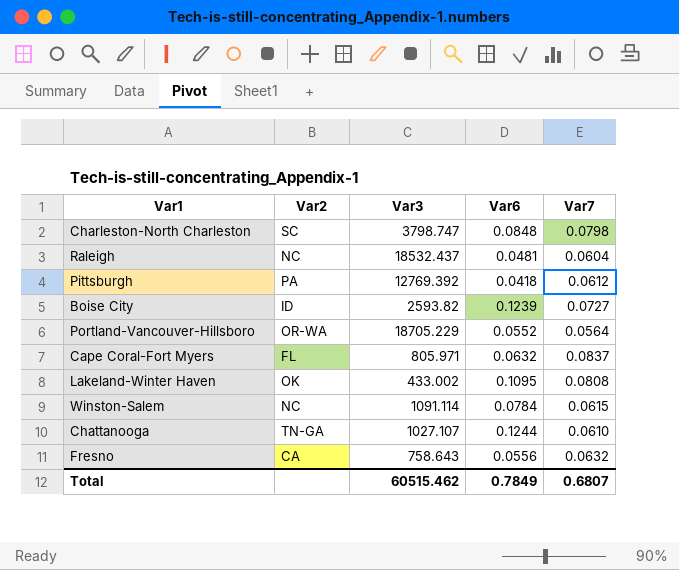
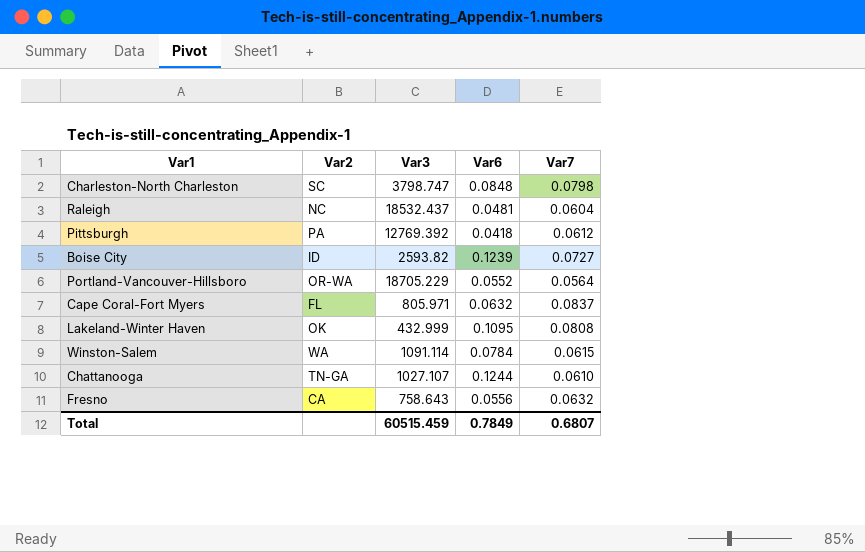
Lakeland-Winter Haven | Var3: 433.002 -> 432.999
Winston-Salem | Var2: NC -> WA
Total | Var3: 60515.462 -> 60515.459

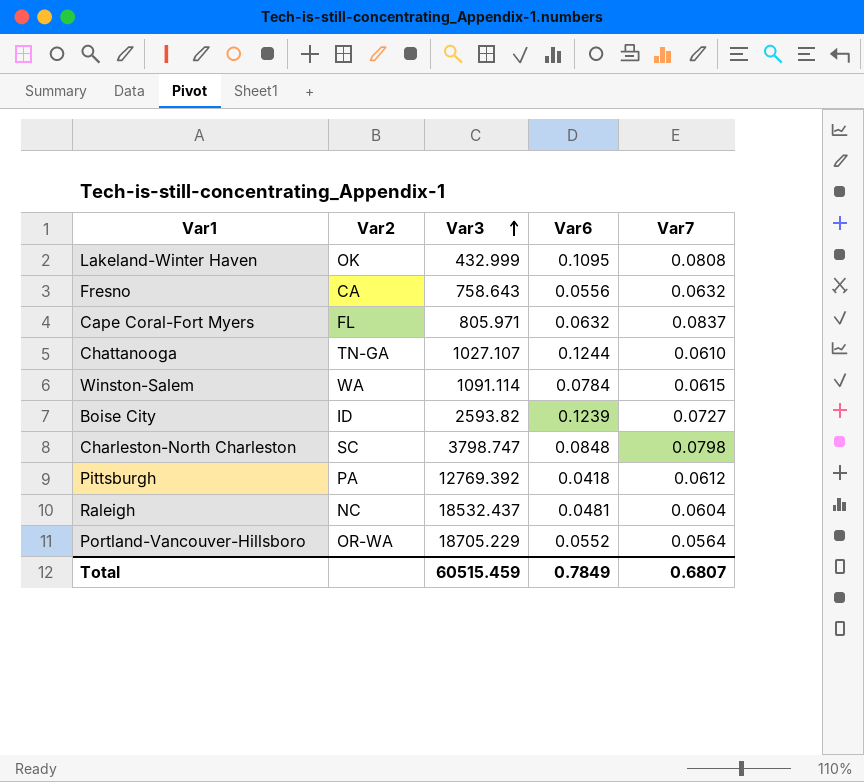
row order: none -> Var3 ascending

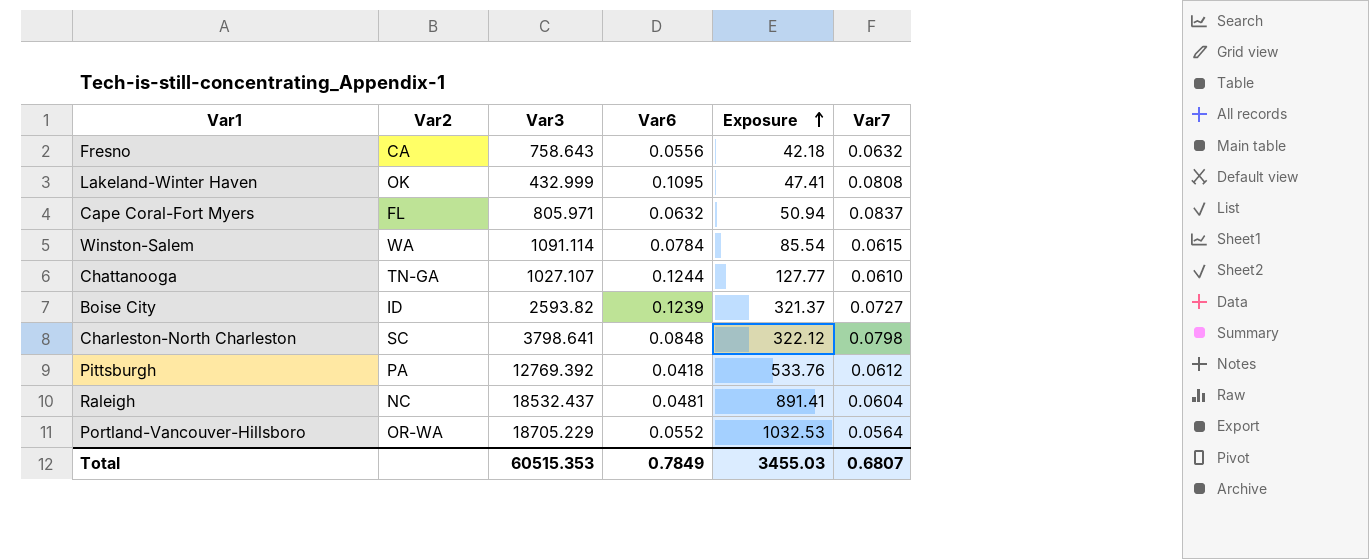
row order: Var3 ascending -> Exposure ascending
column Exposure | formula: none -> [Var3] * [Var6]
Charleston-North Charleston | Var3: 3798.747 -> 3798.641
Total | Var3: 60515.459 -> 60515.353

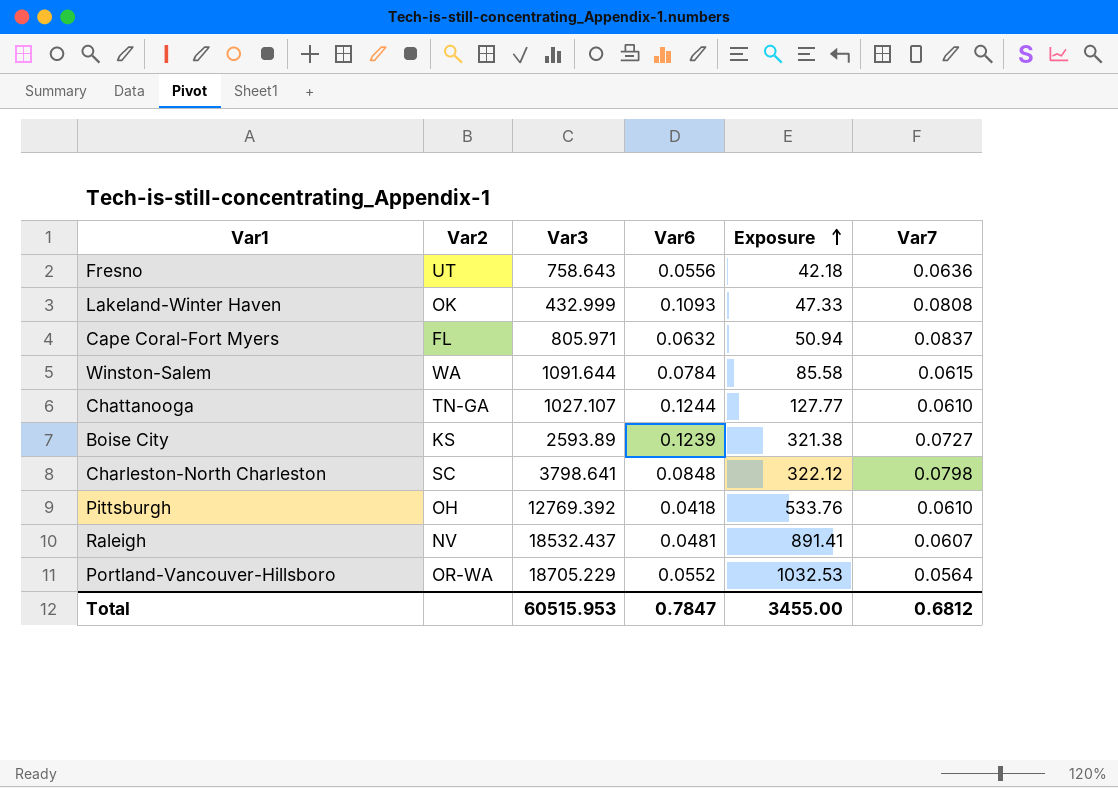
Fresno | Var2: CA -> UT
Fresno | Var7: 0.0632 -> 0.0636
Lakeland-Winter Haven | Var6: 0.1095 -> 0.1093
Lakeland-Winter Haven | Exposure: 47.41 -> 47.33
Winston-Salem | Var3: 1091.114 -> 1091.644
Winston-Salem | Exposure: 85.54 -> 85.58
Boise City | Var2: ID -> KS
Boise City | Var3: 2593.82 -> 2593.89
Boise City | Exposure: 321.37 -> 321.38
Pittsburgh | Var2: PA -> OH
Pittsburgh | Var7: 0.0612 -> 0.0610
Raleigh | Var2: NC -> NV
Raleigh | Var7: 0.0604 -> 0.0607
Total | Var3: 60515.353 -> 60515.953
Total | Var6: 0.7849 -> 0.7847
Total | Exposure: 3455.03 -> 3455.00
Total | Var7: 0.6807 -> 0.6812

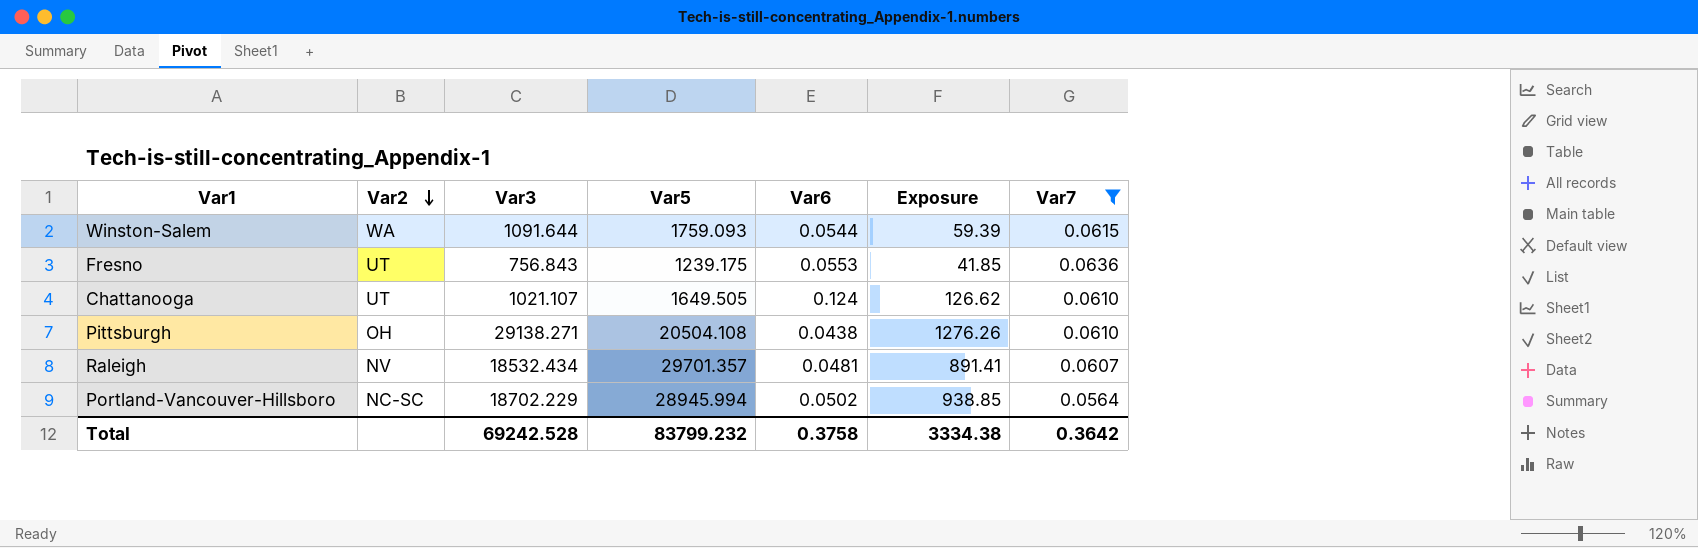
filter: none -> Var7 <= 0.0636
row order: Exposure ascending -> Var2 descending
column Var5 | position: none -> 4
Winston-Salem | Var6: 0.0784 -> 0.0544
Winston-Salem | Exposure: 85.58 -> 59.39
Fresno | Var3: 758.643 -> 756.843
Fresno | Var6: 0.0556 -> 0.0553
Fresno | Exposure: 42.18 -> 41.85
Chattanooga | Var2: TN-GA -> UT
Chattanooga | Var3: 1027.107 -> 1021.107
Chattanooga | Var6: 0.1244 -> 0.124
Chattanooga | Exposure: 127.77 -> 126.62
Pittsburgh | Var3: 12769.392 -> 29138.271
Pittsburgh | Var6: 0.0418 -> 0.0438
Pittsburgh | Exposure: 533.76 -> 1276.26
Raleigh | Var3: 18532.437 -> 18532.434
Portland-Vancouver-Hillsboro | Var2: OR-WA -> NC-SC
Portland-Vancouver-Hillsboro | Var3: 18705.229 -> 18702.229
Portland-Vancouver-Hillsboro | Var6: 0.0552 -> 0.0502
Portland-Vancouver-Hillsboro | Exposure: 1032.53 -> 938.85
Total | Var3: 60515.953 -> 69242.528
Total | Var6: 0.7847 -> 0.3758
Total | Exposure: 3455.00 -> 3334.38
Total | Var7: 0.6812 -> 0.3642

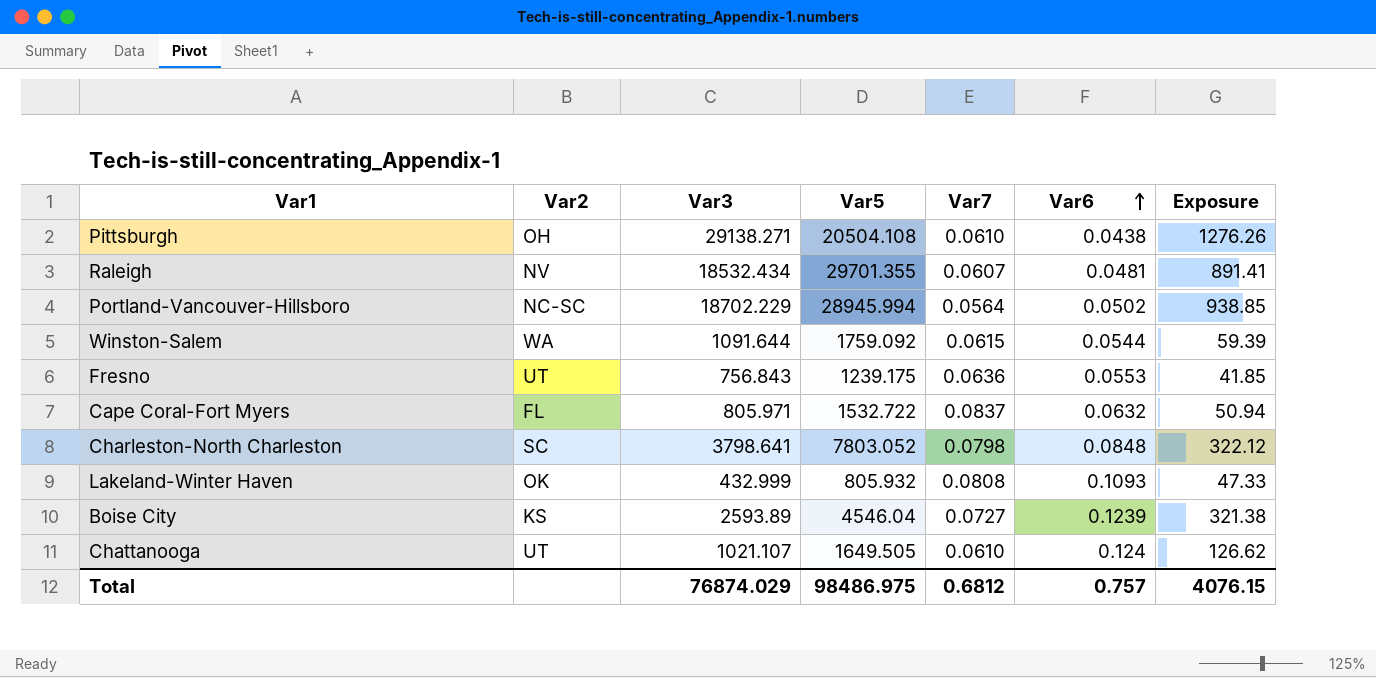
filter: Var7 <= 0.0636 -> none
row order: Var2 descending -> Var6 ascending
column Var7 | position: 7 -> 5
Raleigh | Var5: 29701.357 -> 29701.355
Winston-Salem | Var5: 1759.093 -> 1759.092
Total | Var3: 69242.528 -> 76874.029
Total | Var5: 83799.232 -> 98486.975
Total | Var7: 0.3642 -> 0.6812
Total | Var6: 0.3758 -> 0.757
Total | Exposure: 3334.38 -> 4076.15

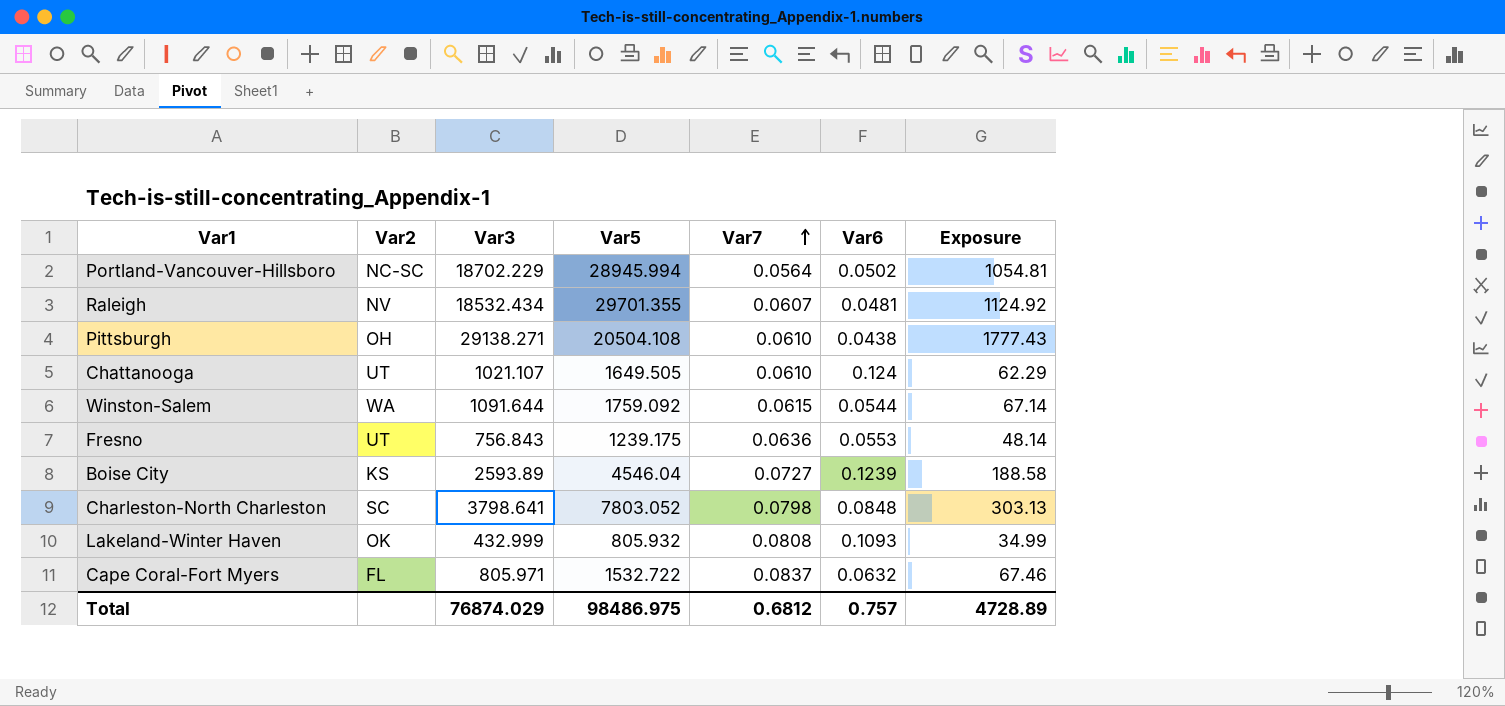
row order: Var6 ascending -> Var7 ascending
column Exposure | formula: [Var3] * [Var6] -> [Var3] * [Var7]
Total | Exposure: 4076.15 -> 4728.89

